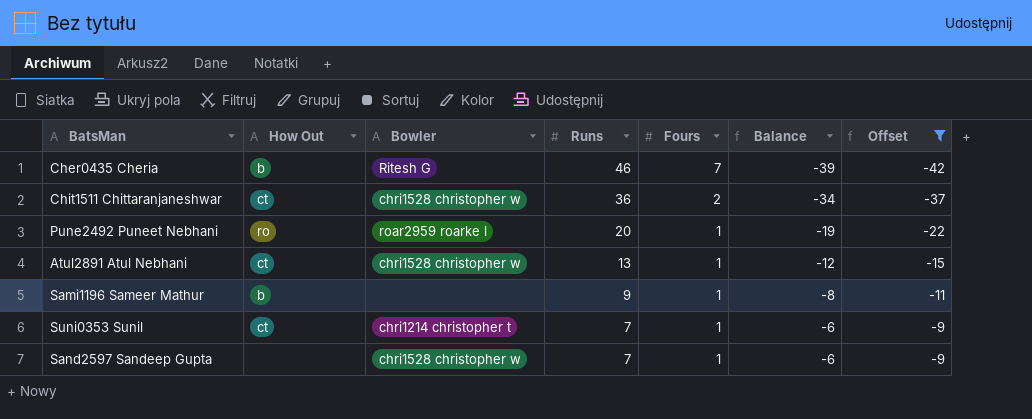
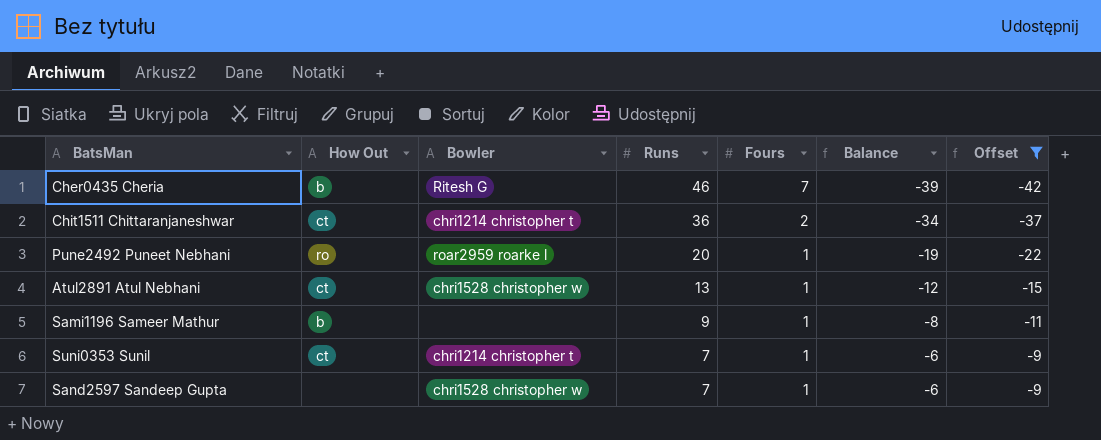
Chit1511 Chittaranjaneshwar | Bowler: chri1528 christopher w -> chri1214 christopher t

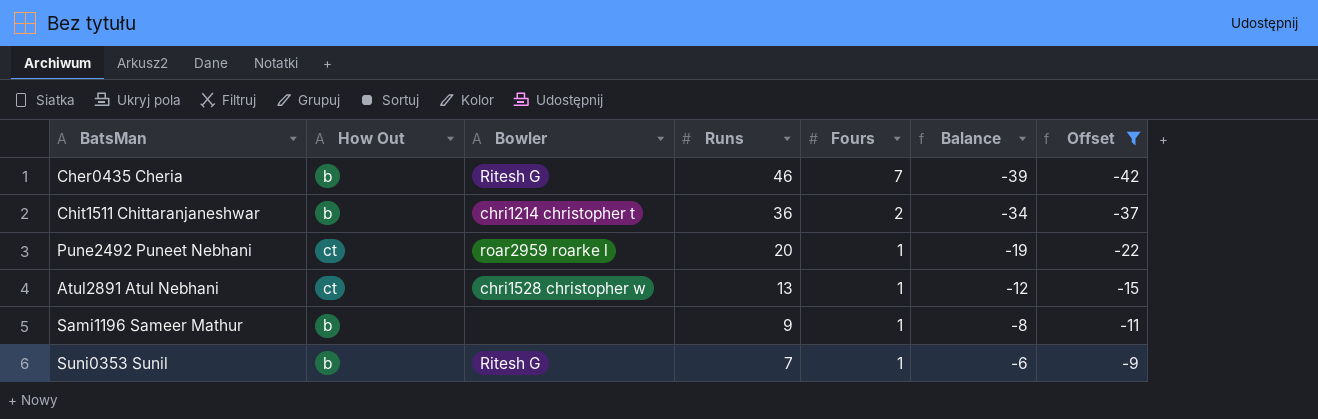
row Sand2597 Sandeep Gupta: none | chri1528 christopher w | 7 | 1 | -6 | -9 -> none
Chit1511 Chittaranjaneshwar | How Out: ct -> b
Pune2492 Puneet Nebhani | How Out: ro -> ct
Suni0353 Sunil | How Out: ct -> b
Suni0353 Sunil | Bowler: chri1214 christopher t -> Ritesh G

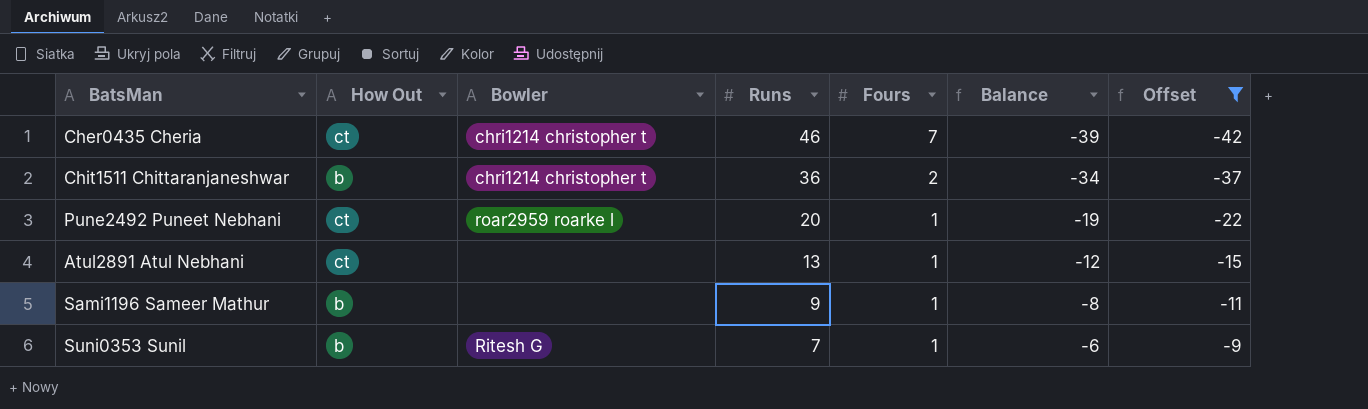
Cher0435 Cheria | How Out: b -> ct
Cher0435 Cheria | Bowler: Ritesh G -> chri1214 christopher t
Atul2891 Atul Nebhani | Bowler: chri1528 christopher w -> none

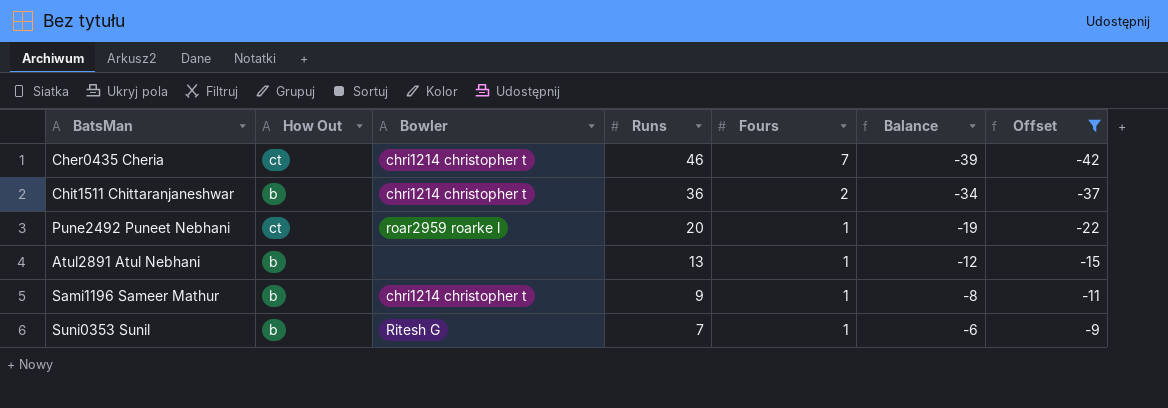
Atul2891 Atul Nebhani | How Out: ct -> b
Sami1196 Sameer Mathur | Bowler: none -> chri1214 christopher t

